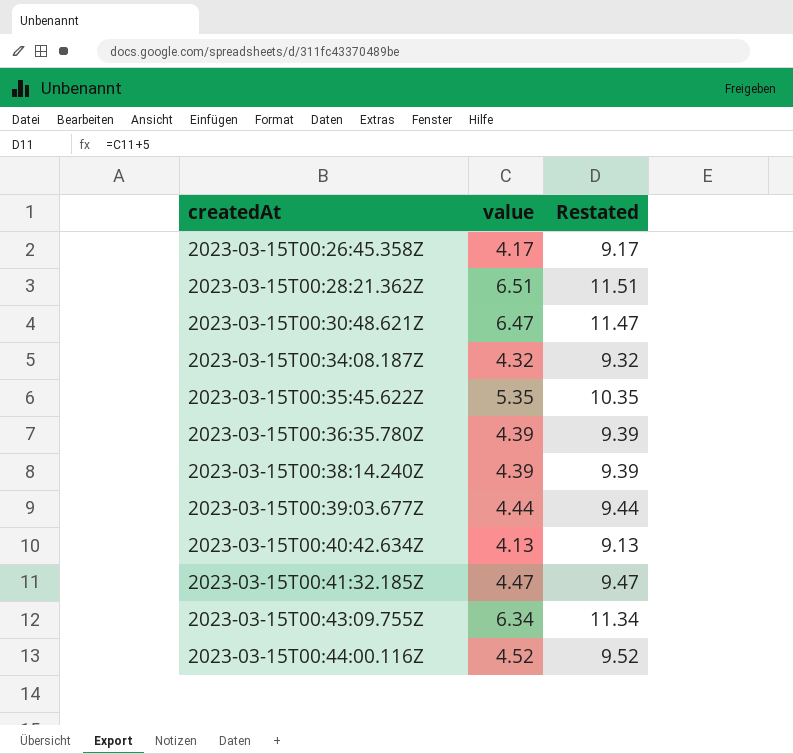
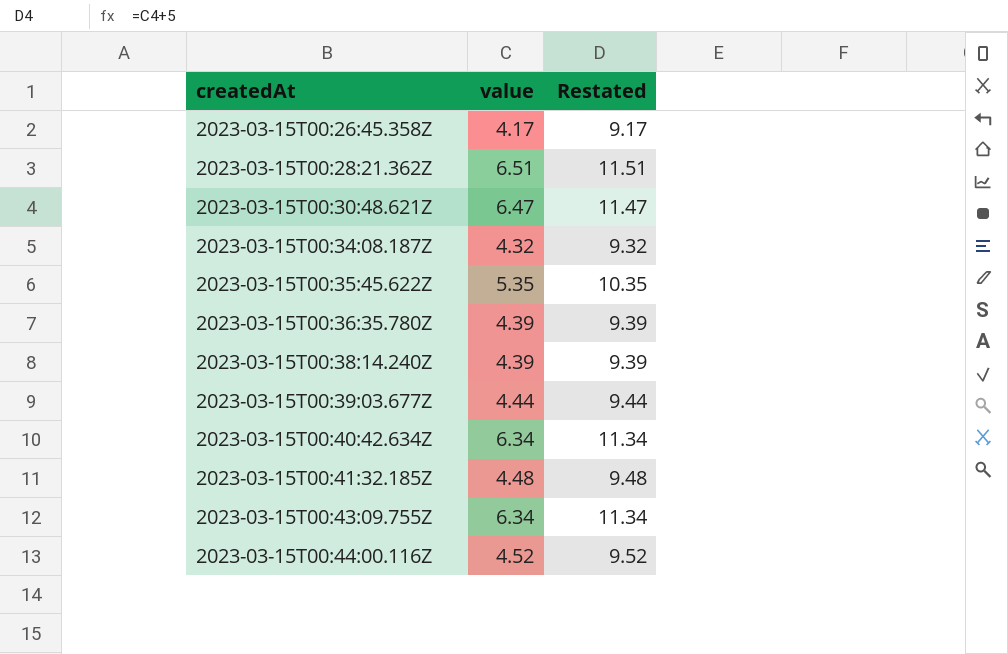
2023-03-15T00:40:42.634Z | value: 4.13 -> 6.34
2023-03-15T00:40:42.634Z | Restated: 9.13 -> 11.34
2023-03-15T00:41:32.185Z | value: 4.47 -> 4.48
2023-03-15T00:41:32.185Z | Restated: 9.47 -> 9.48

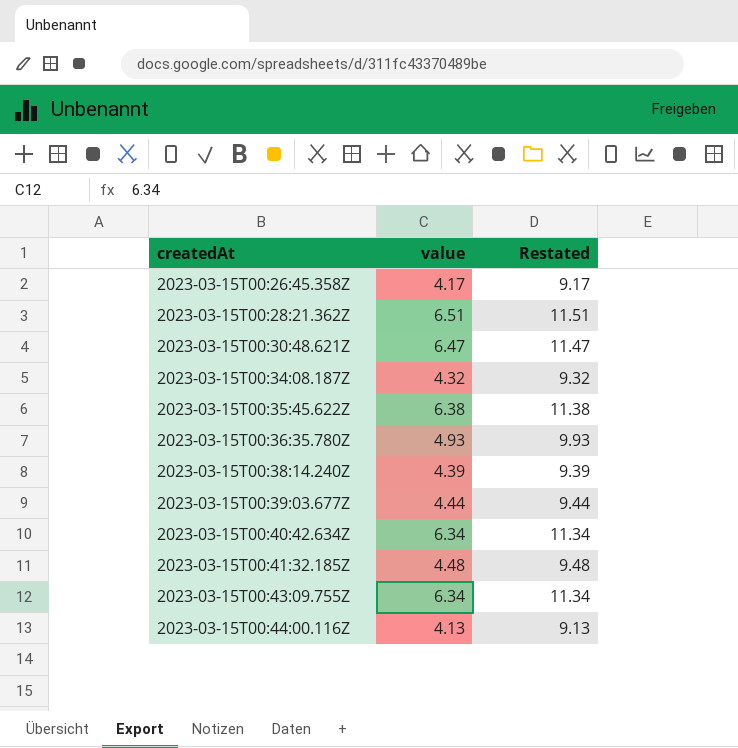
2023-03-15T00:35:45.622Z | value: 5.35 -> 6.38
2023-03-15T00:35:45.622Z | Restated: 10.35 -> 11.38
2023-03-15T00:36:35.780Z | value: 4.39 -> 4.93
2023-03-15T00:36:35.780Z | Restated: 9.39 -> 9.93
2023-03-15T00:44:00.116Z | value: 4.52 -> 4.13
2023-03-15T00:44:00.116Z | Restated: 9.52 -> 9.13

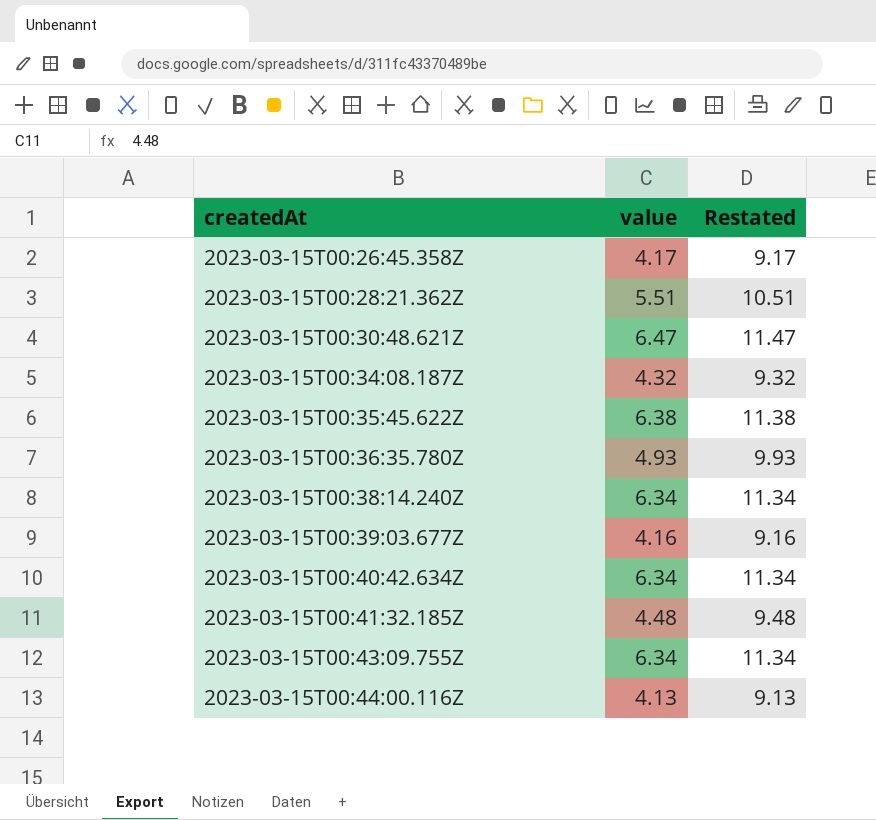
2023-03-15T00:28:21.362Z | value: 6.51 -> 5.51
2023-03-15T00:28:21.362Z | Restated: 11.51 -> 10.51
2023-03-15T00:38:14.240Z | value: 4.39 -> 6.34
2023-03-15T00:38:14.240Z | Restated: 9.39 -> 11.34
2023-03-15T00:39:03.677Z | value: 4.44 -> 4.16
2023-03-15T00:39:03.677Z | Restated: 9.44 -> 9.16

